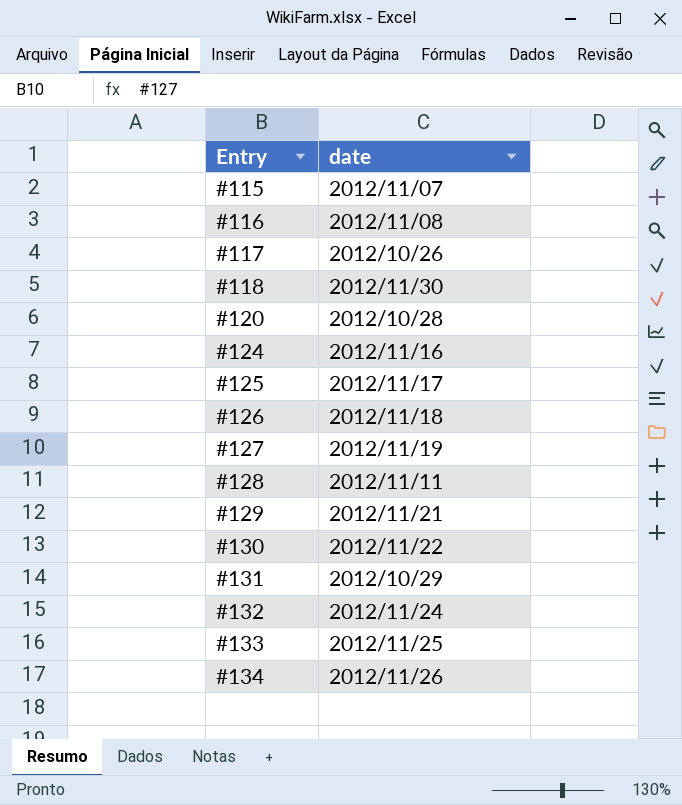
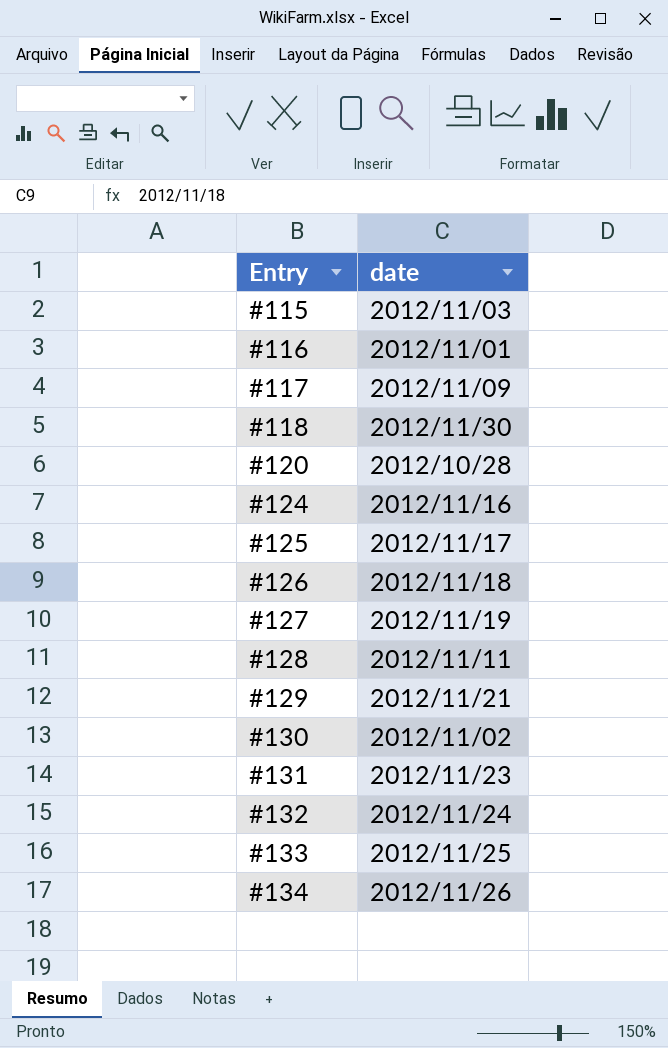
#115 | date: 2012/11/07 -> 2012/11/03
#116 | date: 2012/11/08 -> 2012/11/01
#117 | date: 2012/10/26 -> 2012/11/09
#130 | date: 2012/11/22 -> 2012/11/02
#131 | date: 2012/10/29 -> 2012/11/23

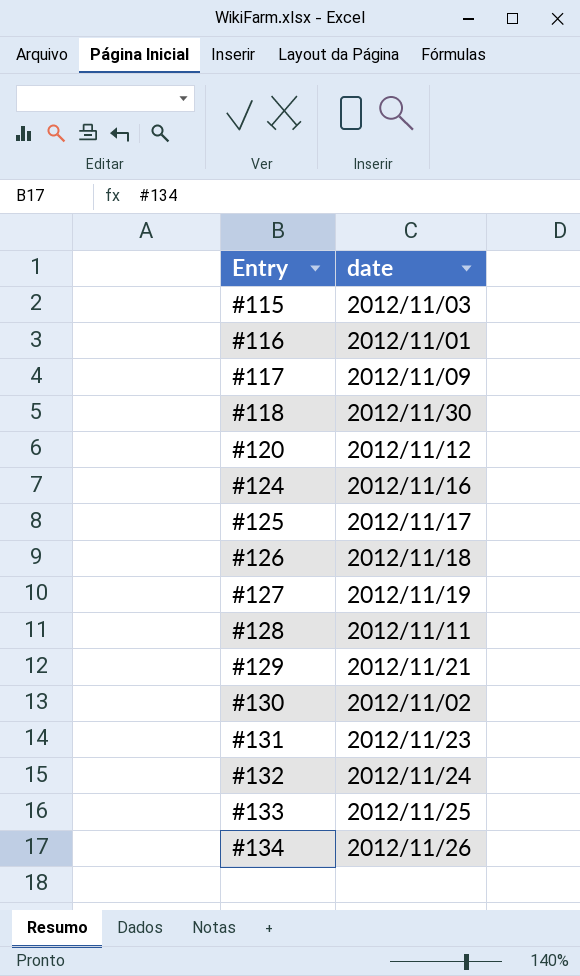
#120 | date: 2012/10/28 -> 2012/11/12

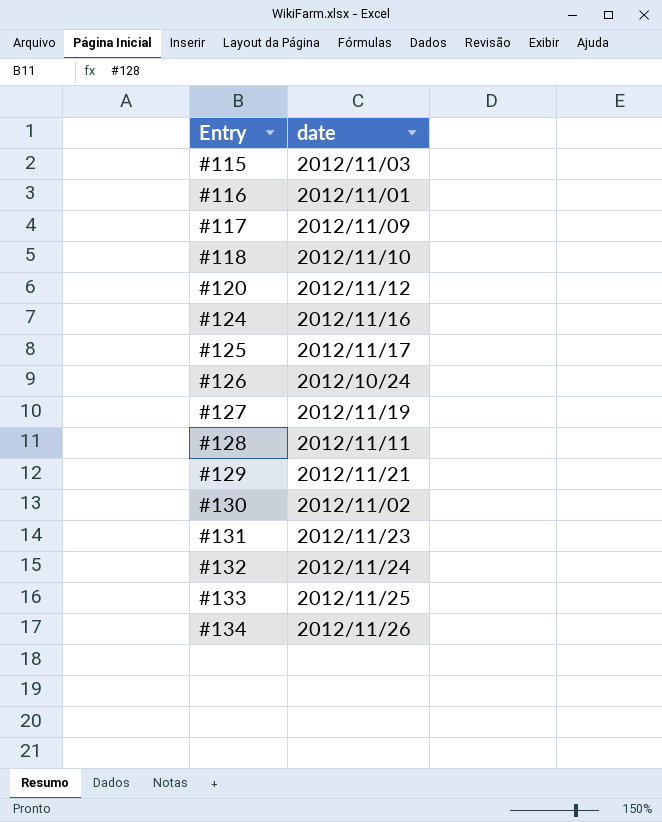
#118 | date: 2012/11/30 -> 2012/11/10
#126 | date: 2012/11/18 -> 2012/10/24

